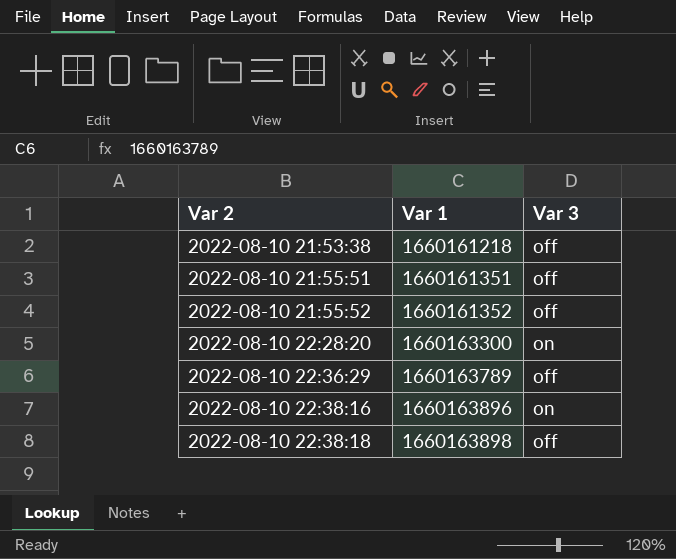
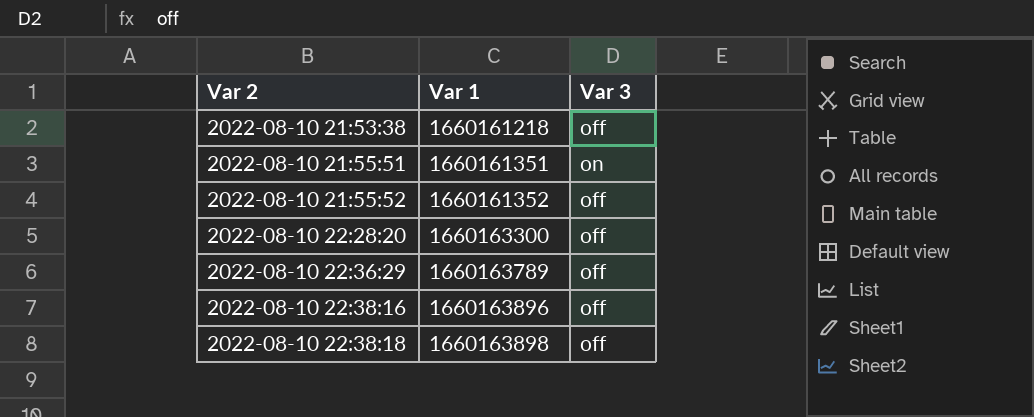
2022-08-10 21:55:51 | Var 3: off -> on
2022-08-10 22:28:20 | Var 3: on -> off
2022-08-10 22:38:16 | Var 3: on -> off

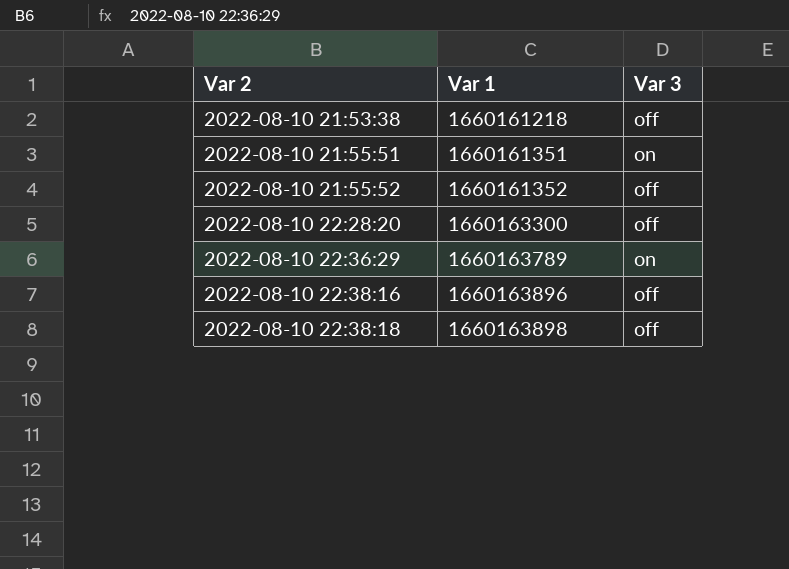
2022-08-10 22:36:29 | Var 3: off -> on

